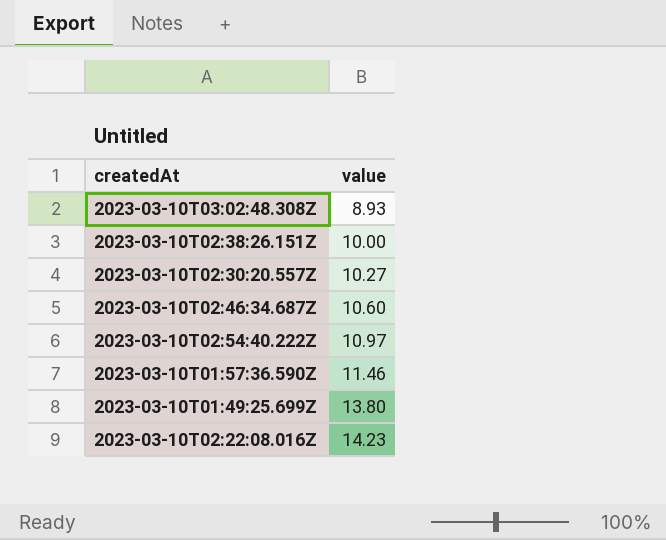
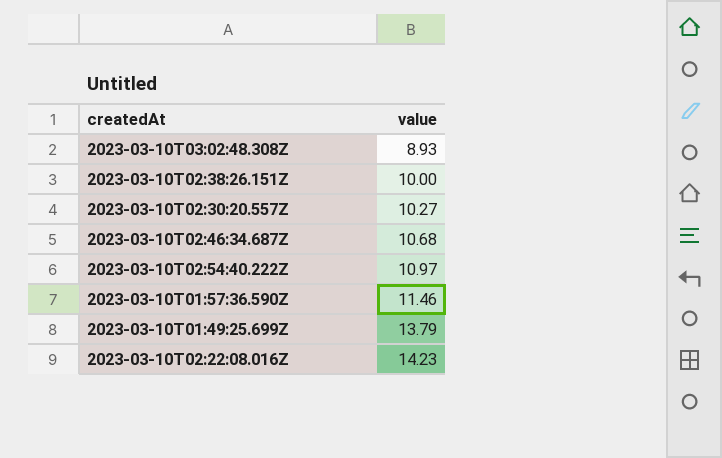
2023-03-10T02:46:34.687Z | value: 10.60 -> 10.68
2023-03-10T01:49:25.699Z | value: 13.80 -> 13.79

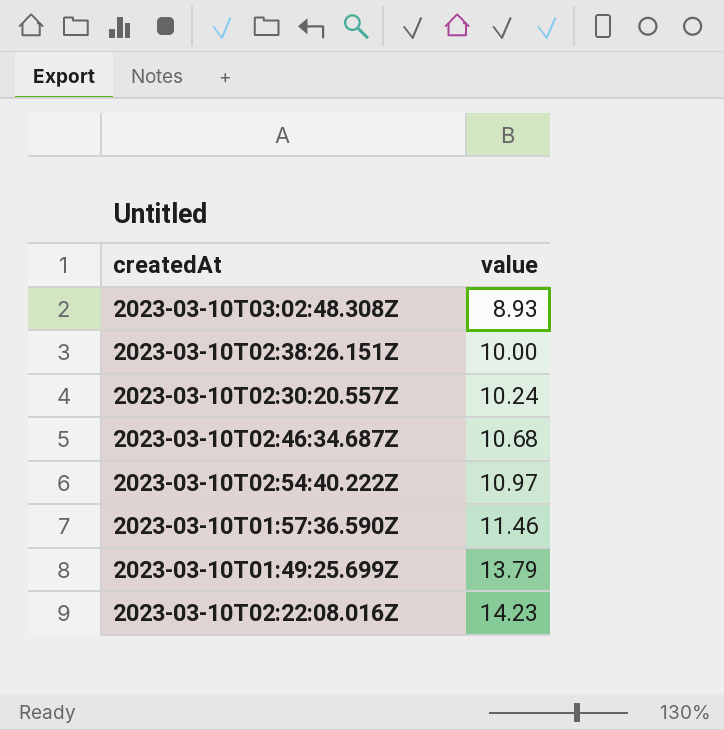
2023-03-10T02:30:20.557Z | value: 10.27 -> 10.24

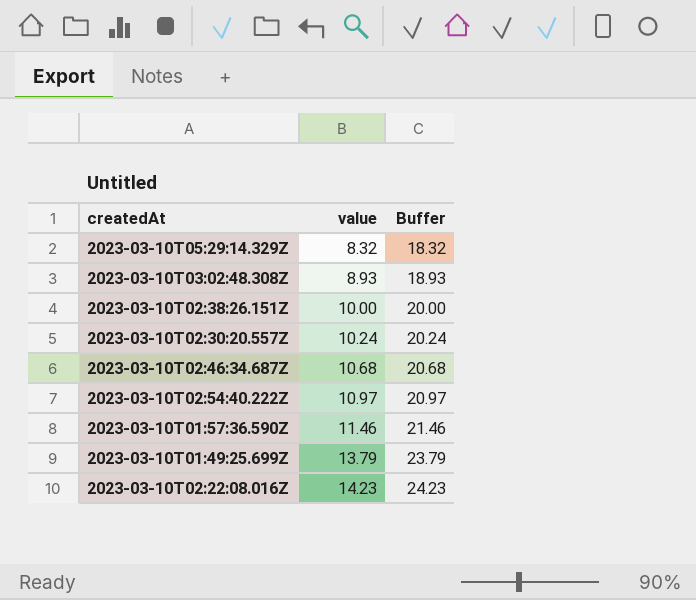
column Buffer | formula: none -> [value] + 10
row 2023-03-10T05:29:14.329Z: none -> 8.32 | 18.32

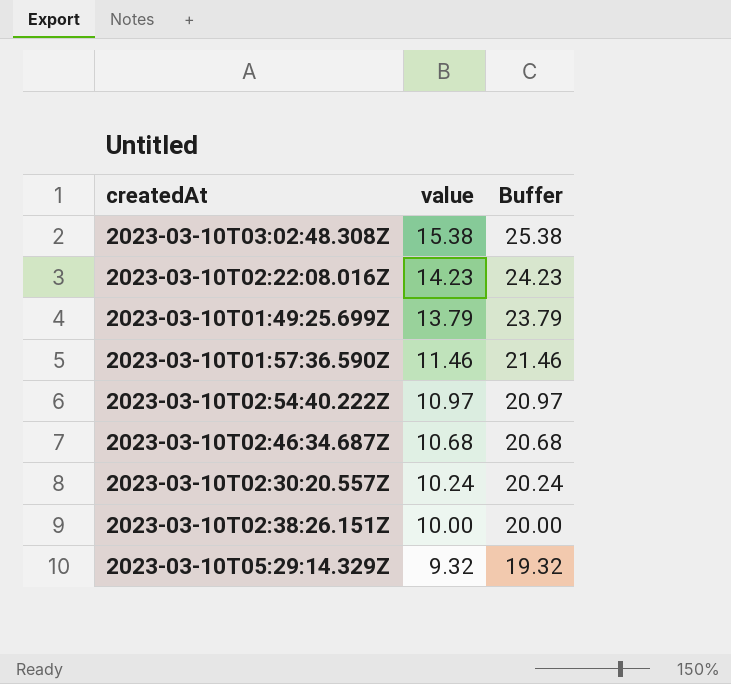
row order: value ascending -> value descending
2023-03-10T03:02:48.308Z | value: 8.93 -> 15.38
2023-03-10T03:02:48.308Z | Buffer: 18.93 -> 25.38
2023-03-10T05:29:14.329Z | value: 8.32 -> 9.32
2023-03-10T05:29:14.329Z | Buffer: 18.32 -> 19.32

